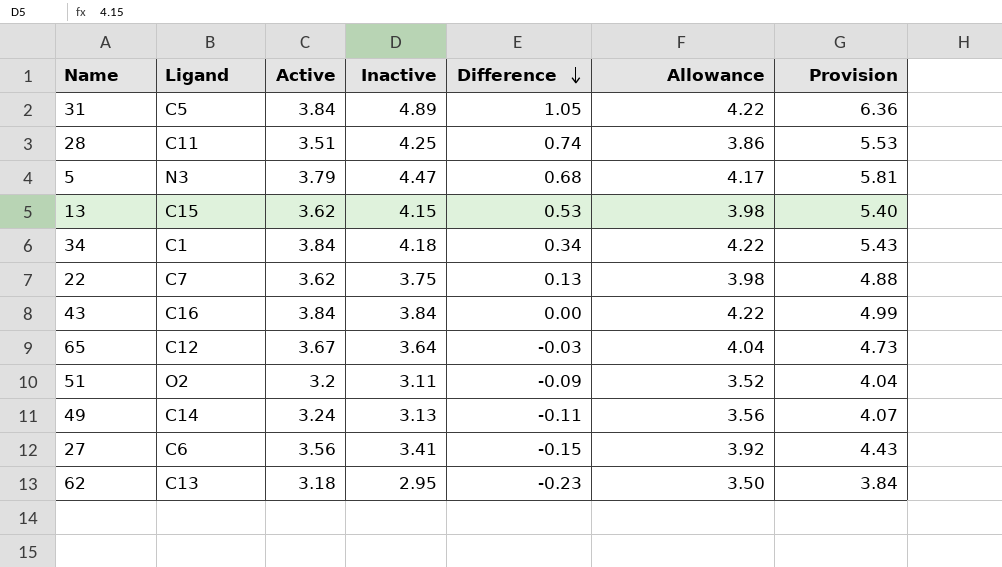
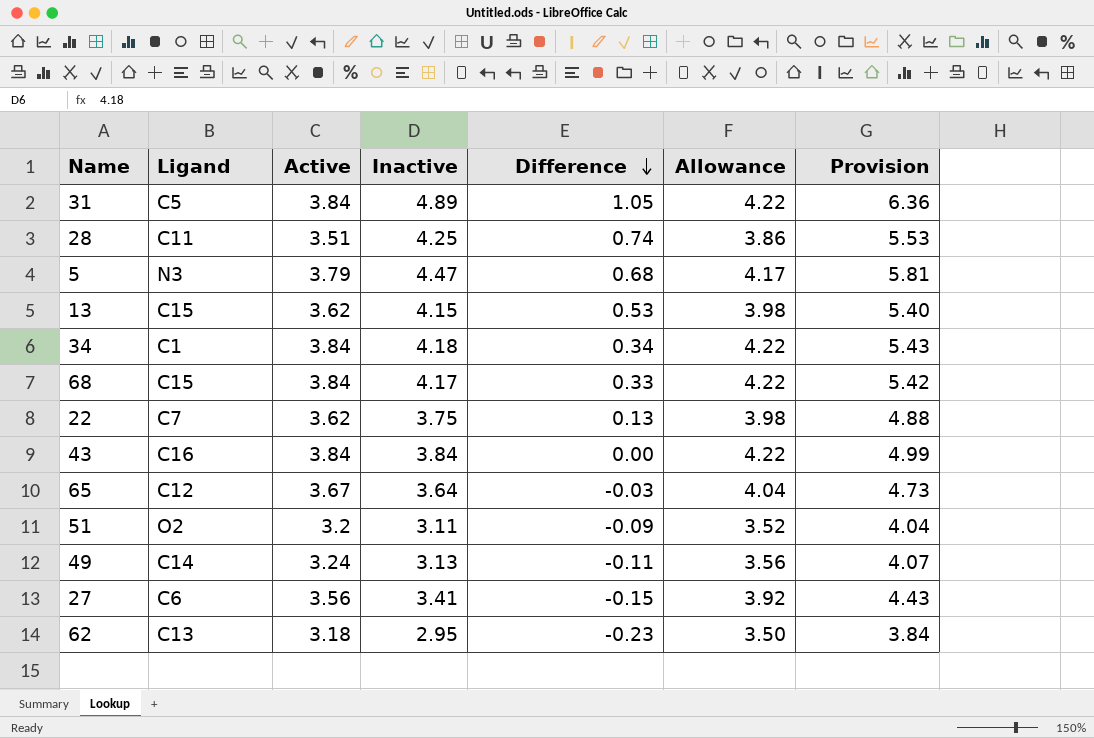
row 68: none -> C15 | 3.84 | 4.17 | 0.33 | 4.22 | 5.42

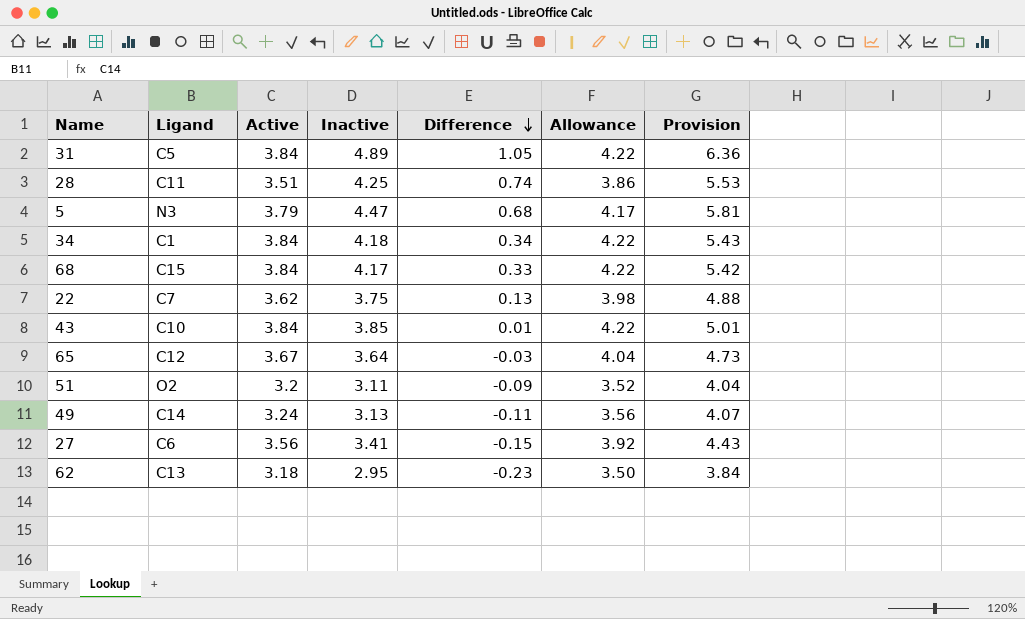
row 13: C15 | 3.62 | 4.15 | 0.53 | 3.98 | 5.40 -> none
43 | Ligand: C16 -> C10
43 | Inactive: 3.84 -> 3.85
43 | Difference: 0.00 -> 0.01
43 | Provision: 4.99 -> 5.01

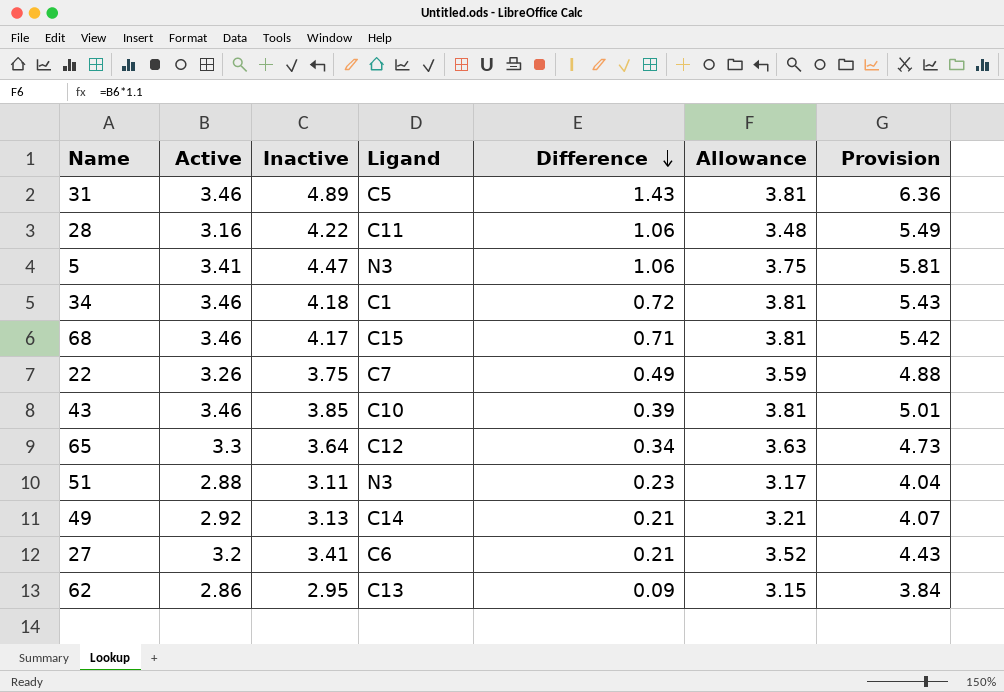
column Ligand | position: 2 -> 4
31 | Active: 3.84 -> 3.46
31 | Difference: 1.05 -> 1.43
31 | Allowance: 4.22 -> 3.81
28 | Active: 3.51 -> 3.16
28 | Inactive: 4.25 -> 4.22
28 | Difference: 0.74 -> 1.06
28 | Allowance: 3.86 -> 3.48
28 | Provision: 5.53 -> 5.49
5 | Active: 3.79 -> 3.41
5 | Difference: 0.68 -> 1.06
5 | Allowance: 4.17 -> 3.75
34 | Active: 3.84 -> 3.46
34 | Difference: 0.34 -> 0.72
34 | Allowance: 4.22 -> 3.81
68 | Active: 3.84 -> 3.46
68 | Difference: 0.33 -> 0.71
68 | Allowance: 4.22 -> 3.81
22 | Active: 3.62 -> 3.26
22 | Difference: 0.13 -> 0.49
22 | Allowance: 3.98 -> 3.59
43 | Active: 3.84 -> 3.46
43 | Difference: 0.01 -> 0.39
43 | Allowance: 4.22 -> 3.81
65 | Active: 3.67 -> 3.3
65 | Difference: -0.03 -> 0.34
65 | Allowance: 4.04 -> 3.63
51 | Active: 3.2 -> 2.88
51 | Ligand: O2 -> N3
51 | Difference: -0.09 -> 0.23
51 | Allowance: 3.52 -> 3.17
49 | Active: 3.24 -> 2.92
49 | Difference: -0.11 -> 0.21
49 | Allowance: 3.56 -> 3.21
27 | Active: 3.56 -> 3.2
27 | Difference: -0.15 -> 0.21
27 | Allowance: 3.92 -> 3.52
62 | Active: 3.18 -> 2.86
62 | Difference: -0.23 -> 0.09
62 | Allowance: 3.50 -> 3.15

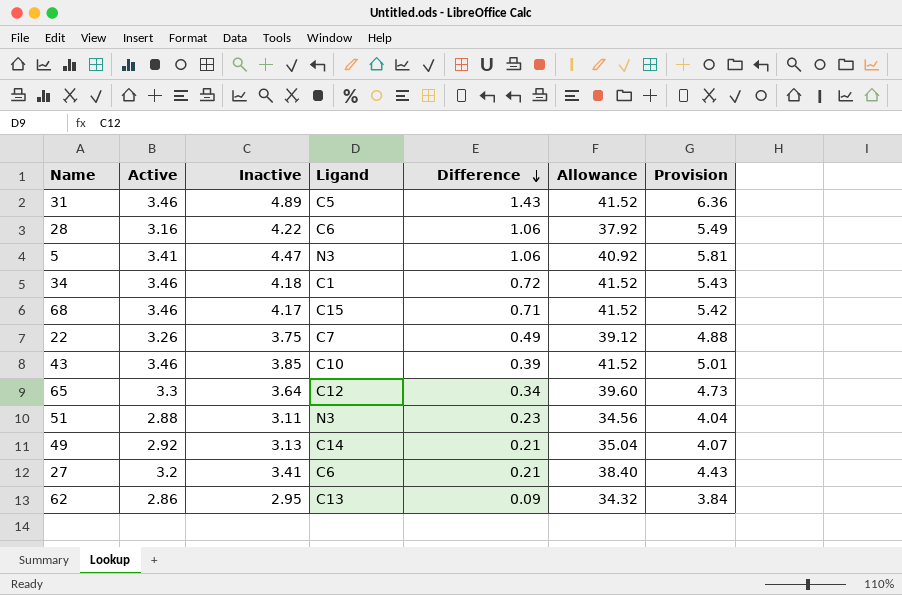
column Allowance | formula: [Active] * 1.1 -> [Active] * 12
28 | Ligand: C11 -> C6

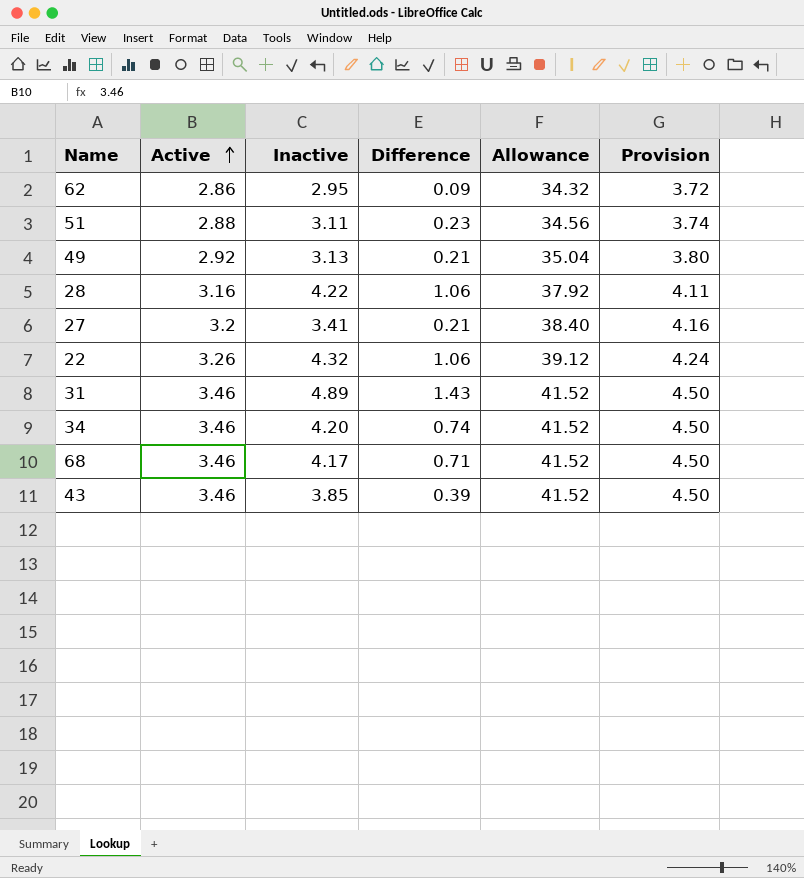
row order: Difference descending -> Active ascending
column Ligand | position: 4 -> none
column Provision | formula: [Inactive] * 1.3 -> [Active] * 1.3
row 5: 3.41 | 4.47 | N3 | 1.06 | 40.92 | 5.81 -> none
row 65: 3.3 | 3.64 | C12 | 0.34 | 39.60 | 4.73 -> none
22 | Inactive: 3.75 -> 4.32
22 | Difference: 0.49 -> 1.06
34 | Inactive: 4.18 -> 4.20
34 | Difference: 0.72 -> 0.74

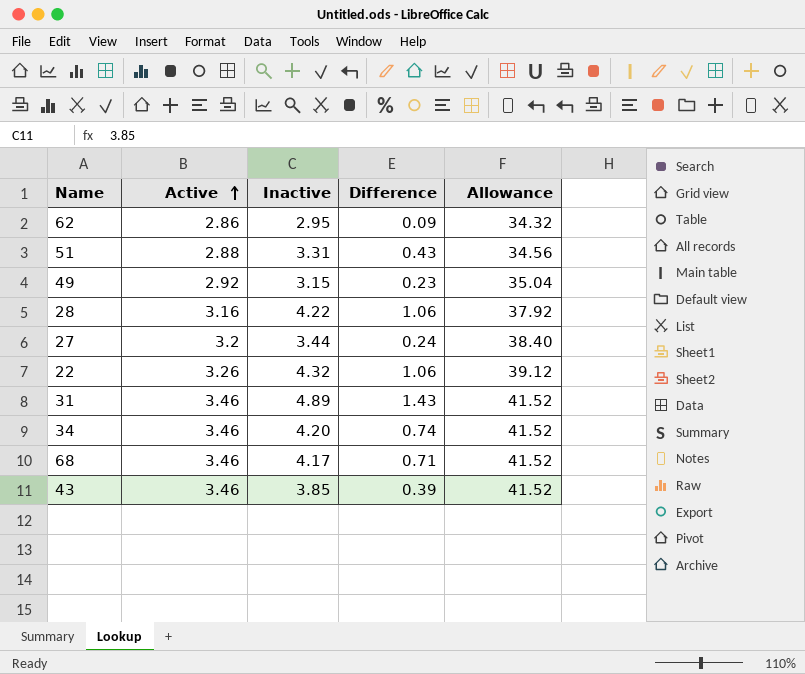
column Provision | formula: [Active] * 1.3 -> none
51 | Inactive: 3.11 -> 3.31
51 | Difference: 0.23 -> 0.43
49 | Inactive: 3.13 -> 3.15
49 | Difference: 0.21 -> 0.23
27 | Inactive: 3.41 -> 3.44
27 | Difference: 0.21 -> 0.24

